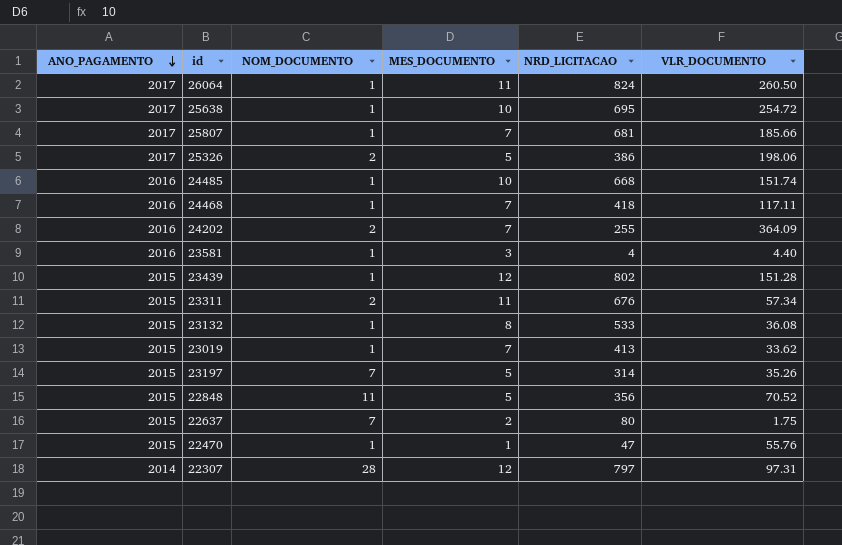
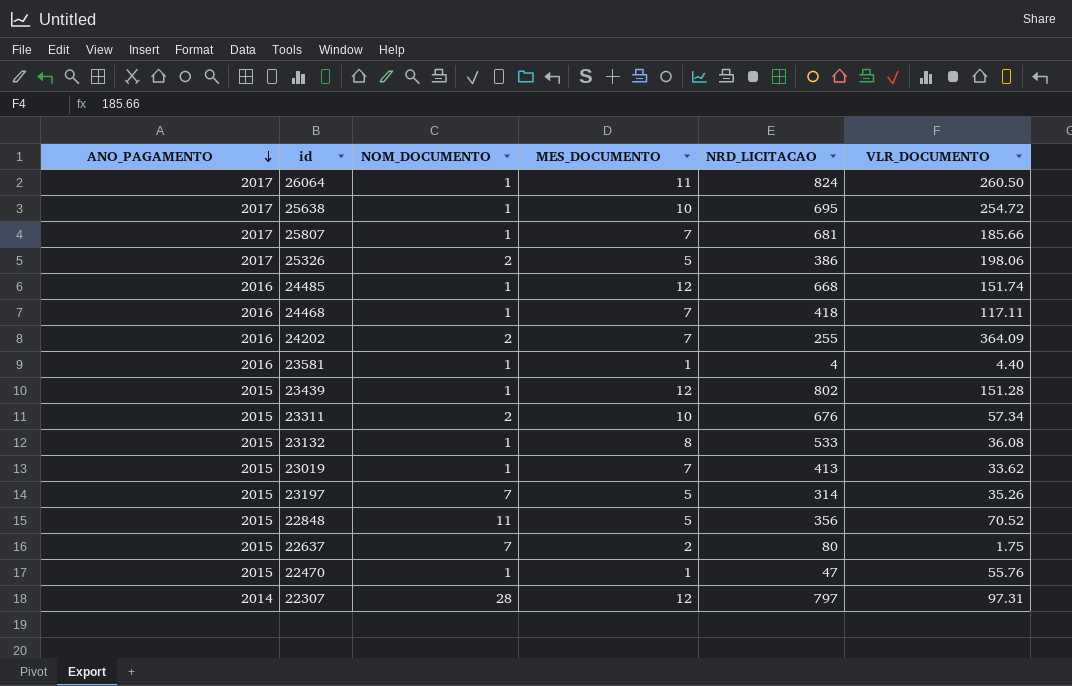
24485 | MES_DOCUMENTO: 10 -> 12
23581 | MES_DOCUMENTO: 3 -> 1
23311 | MES_DOCUMENTO: 11 -> 10

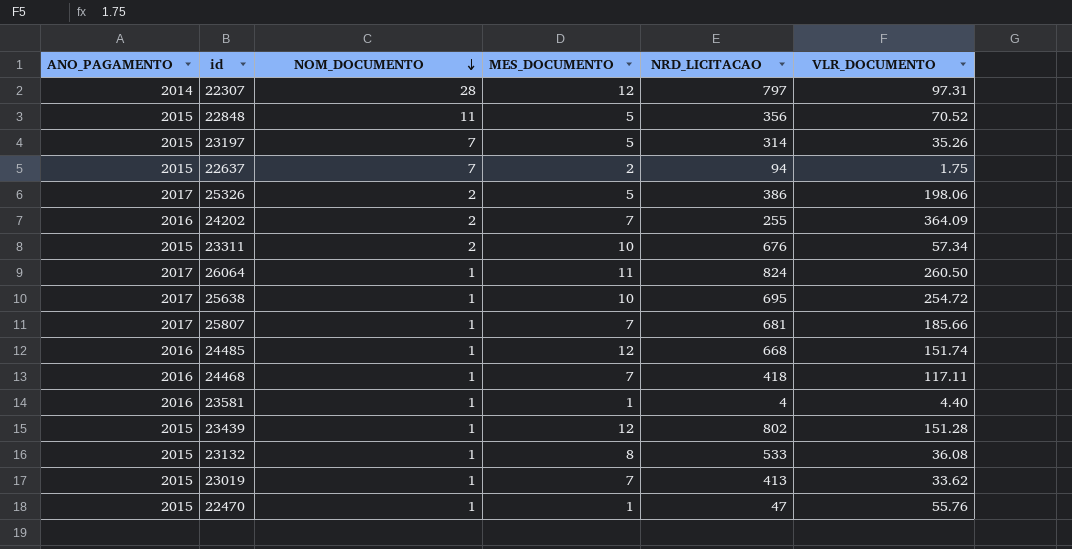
row order: ANO_PAGAMENTO descending -> NOM_DOCUMENTO descending
22637 | NRD_LICITACAO: 80 -> 94

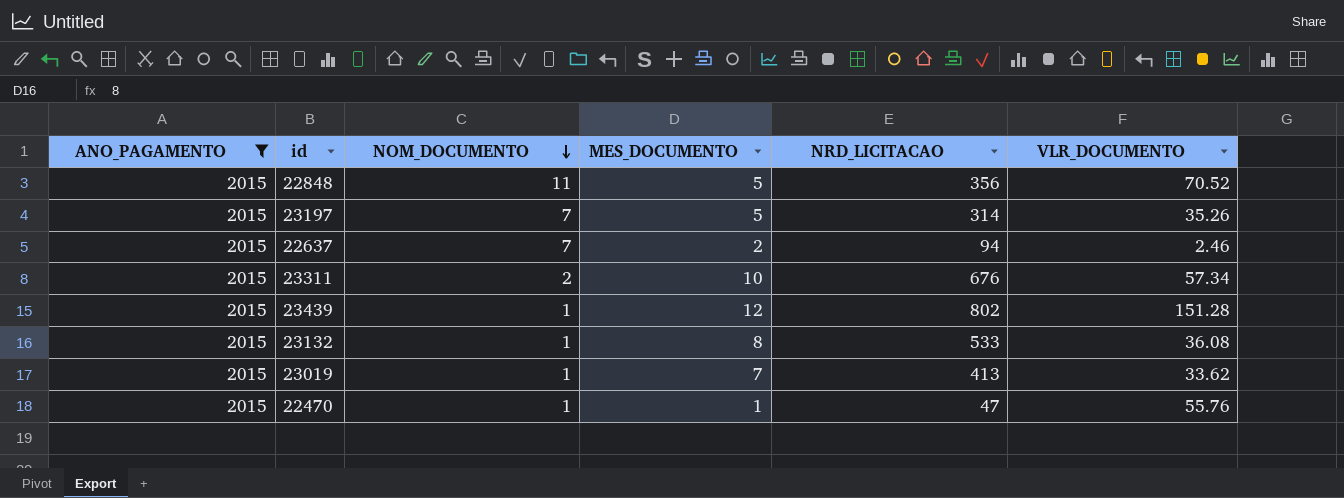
filter: none -> ANO_PAGAMENTO = 2015
22637 | VLR_DOCUMENTO: 1.75 -> 2.46

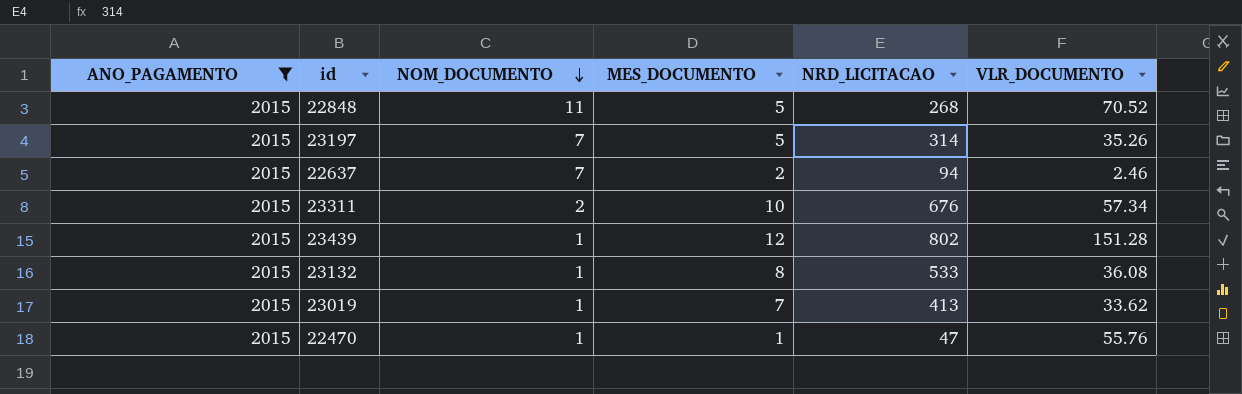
22848 | NRD_LICITACAO: 356 -> 268

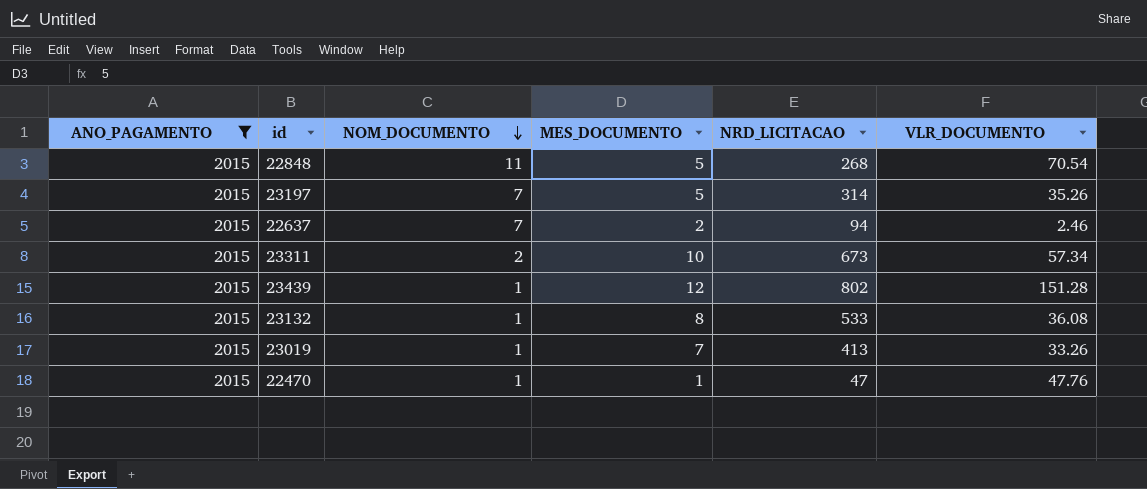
22848 | VLR_DOCUMENTO: 70.52 -> 70.54
23311 | NRD_LICITACAO: 676 -> 673
23019 | VLR_DOCUMENTO: 33.62 -> 33.26
22470 | VLR_DOCUMENTO: 55.76 -> 47.76

